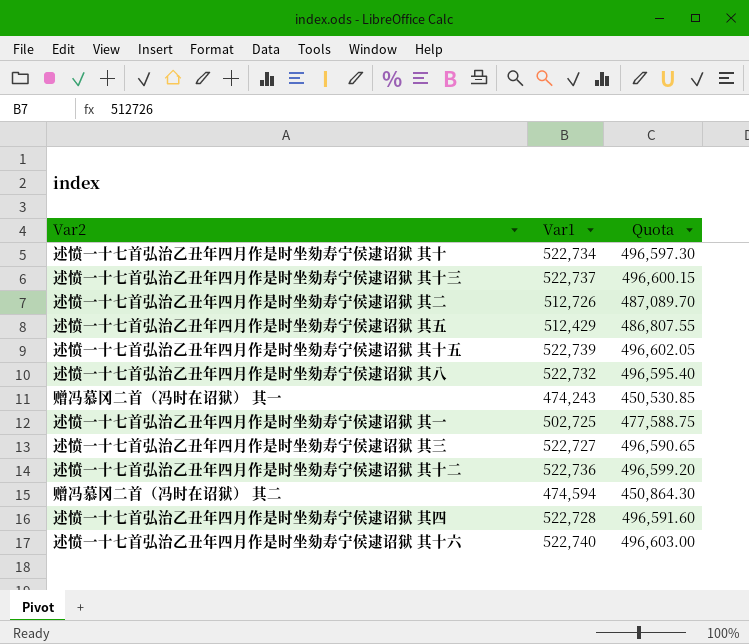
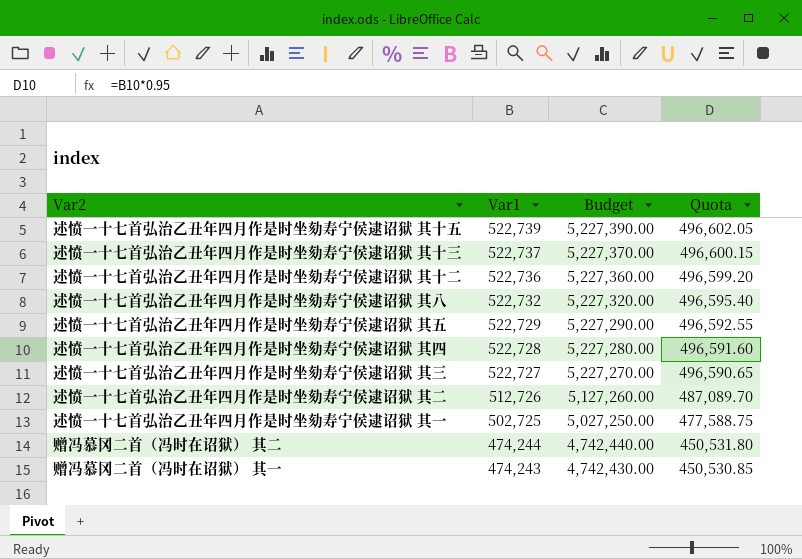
row order: none -> Var1 descending
column Budget | formula: none -> [Var1] * 10
row 述愤一十七首弘治乙丑年四月作是时坐劾寿宁侯逮诏狱 其十: 522,734 | 496,597.30 -> none
row 述愤一十七首弘治乙丑年四月作是时坐劾寿宁侯逮诏狱 其十六: 522,740 | 496,603.00 -> none
述愤一十七首弘治乙丑年四月作是时坐劾寿宁侯逮诏狱 其五 | Var1: 512,429 -> 522,729
述愤一十七首弘治乙丑年四月作是时坐劾寿宁侯逮诏狱 其五 | Quota: 486,807.55 -> 496,592.55
赠冯慕冈二首（冯时在诏狱） 其二 | Var1: 474,594 -> 474,244
赠冯慕冈二首（冯时在诏狱） 其二 | Quota: 450,864.30 -> 450,531.80

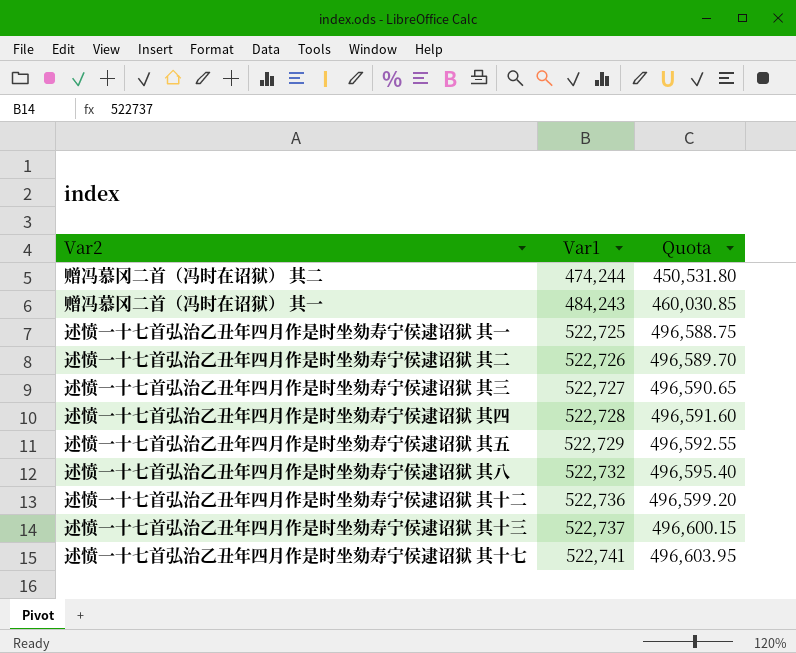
row order: Var1 descending -> Var1 ascending
column Budget | formula: [Var1] * 10 -> none
row 述愤一十七首弘治乙丑年四月作是时坐劾寿宁侯逮诏狱 其十五: 522,739 | 5,227,390.00 | 496,602.05 -> none
赠冯慕冈二首（冯时在诏狱） 其一 | Var1: 474,243 -> 484,243
赠冯慕冈二首（冯时在诏狱） 其一 | Quota: 450,530.85 -> 460,030.85
述愤一十七首弘治乙丑年四月作是时坐劾寿宁侯逮诏狱 其一 | Var1: 502,725 -> 522,725
述愤一十七首弘治乙丑年四月作是时坐劾寿宁侯逮诏狱 其一 | Quota: 477,588.75 -> 496,588.75
述愤一十七首弘治乙丑年四月作是时坐劾寿宁侯逮诏狱 其二 | Var1: 512,726 -> 522,726
述愤一十七首弘治乙丑年四月作是时坐劾寿宁侯逮诏狱 其二 | Quota: 487,089.70 -> 496,589.70
row 述愤一十七首弘治乙丑年四月作是时坐劾寿宁侯逮诏狱 其十七: none -> 522,741 | 496,603.95

